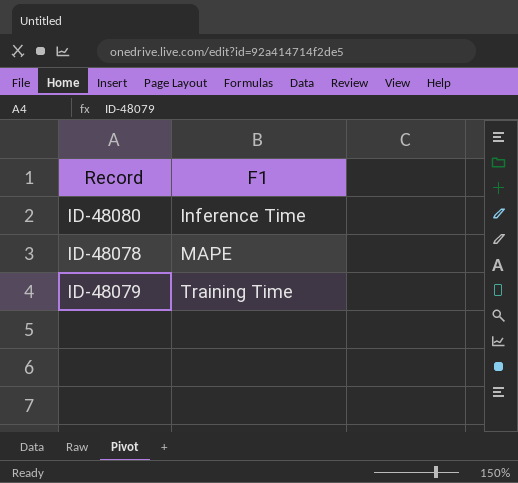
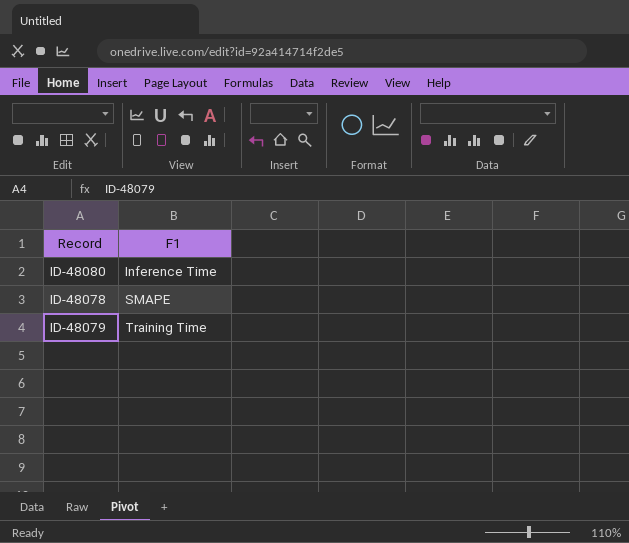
ID-48078 | F1: MAPE -> SMAPE

